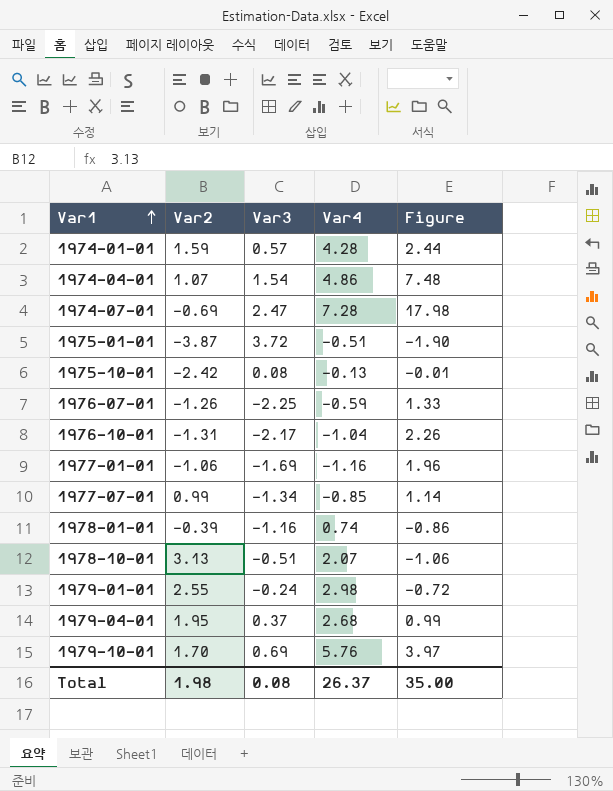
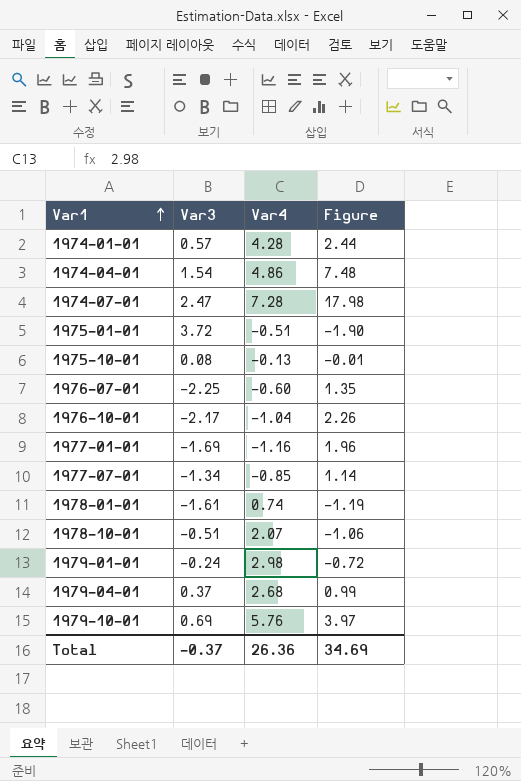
column Var2 | position: 2 -> none
1976-07-01 | Var4: -0.59 -> -0.60
1976-07-01 | Figure: 1.33 -> 1.35
1978-01-01 | Var3: -1.16 -> -1.61
1978-01-01 | Figure: -0.86 -> -1.19
Total | Var3: 0.08 -> -0.37
Total | Var4: 26.37 -> 26.36
Total | Figure: 35.00 -> 34.69

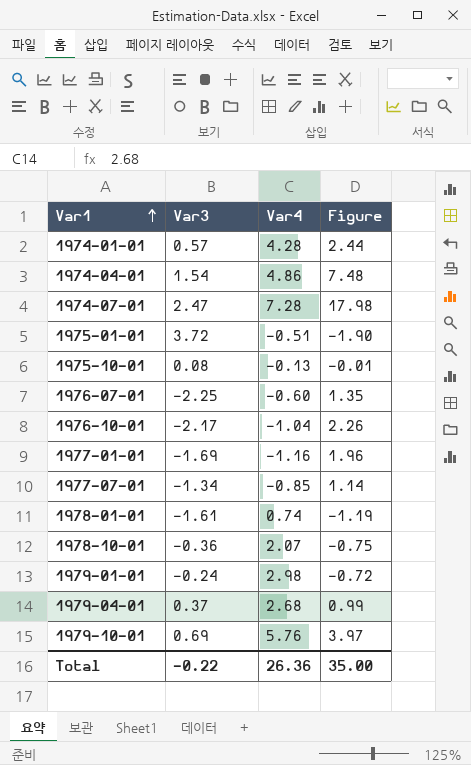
1978-10-01 | Var3: -0.51 -> -0.36
1978-10-01 | Figure: -1.06 -> -0.75
Total | Var3: -0.37 -> -0.22
Total | Figure: 34.69 -> 35.00

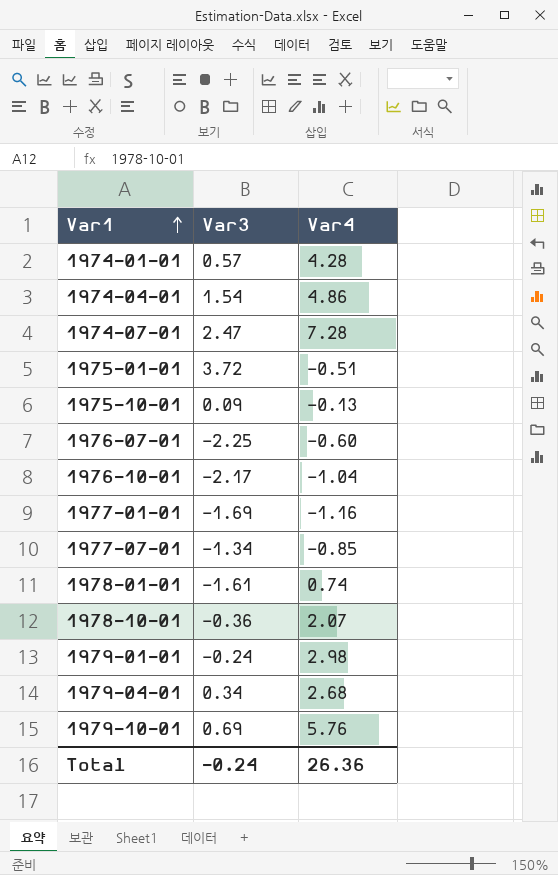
column Figure | formula: [Var3] * [Var4] -> none
1975-10-01 | Var3: 0.08 -> 0.09
1979-04-01 | Var3: 0.37 -> 0.34
Total | Var3: -0.22 -> -0.24

